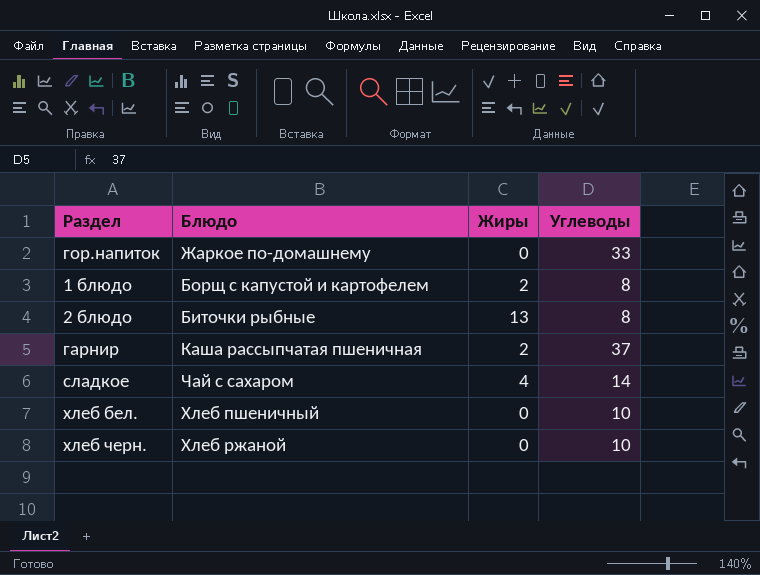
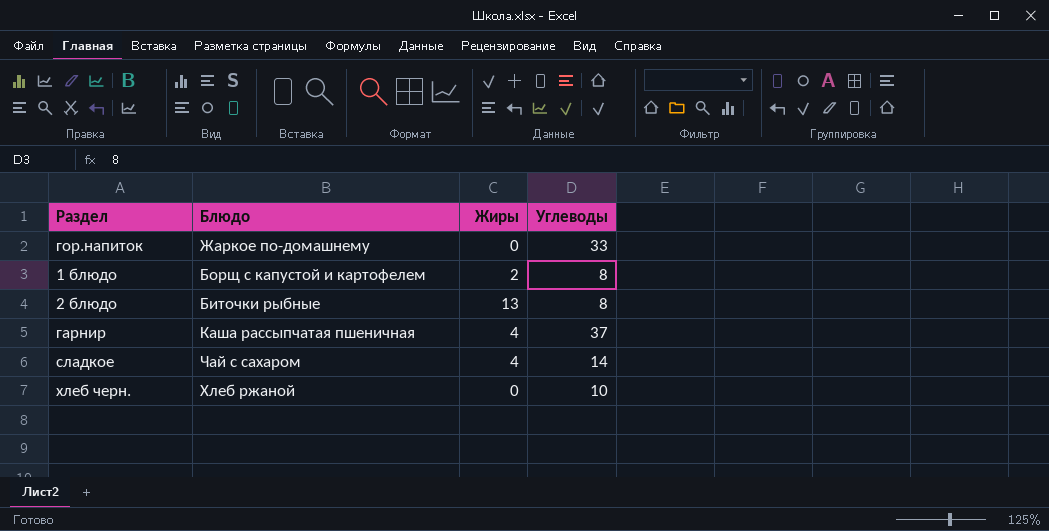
row хлеб бел.: Хлеб пшеничный | 0 | 10 -> none
гарнир | Жиры: 2 -> 4

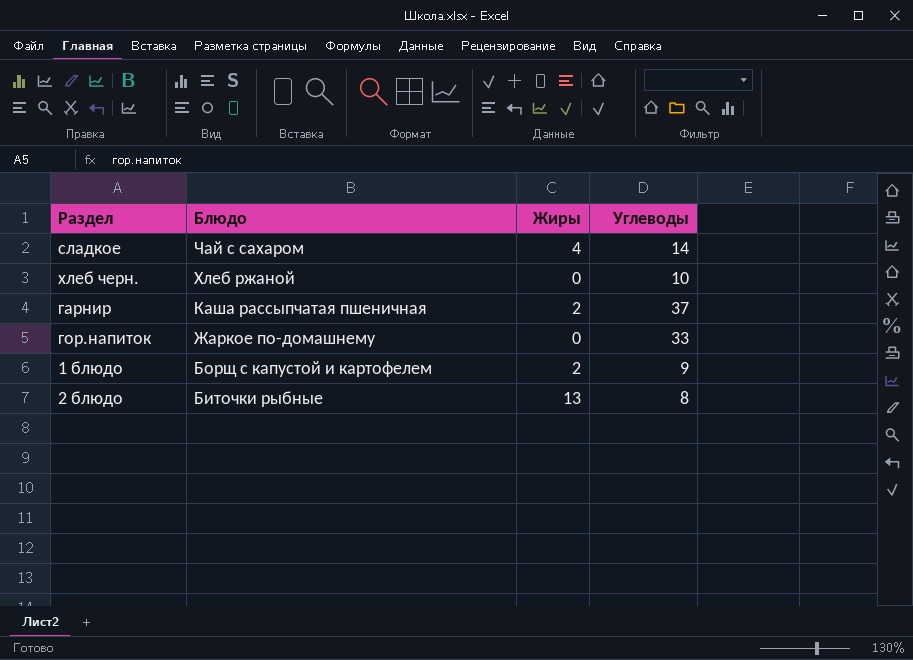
row order: none -> Блюдо descending
гарнир | Жиры: 4 -> 2
1 блюдо | Углеводы: 8 -> 9

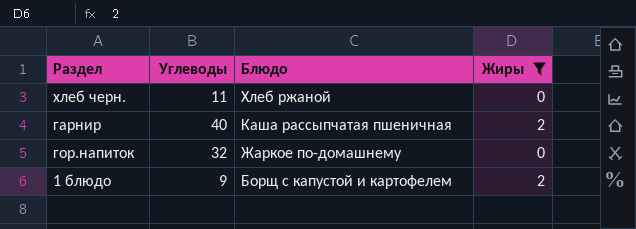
filter: none -> Жиры <= 2
column Углеводы | position: 4 -> 2
хлеб черн. | Углеводы: 10 -> 11
гарнир | Углеводы: 37 -> 40
гор.напиток | Углеводы: 33 -> 32

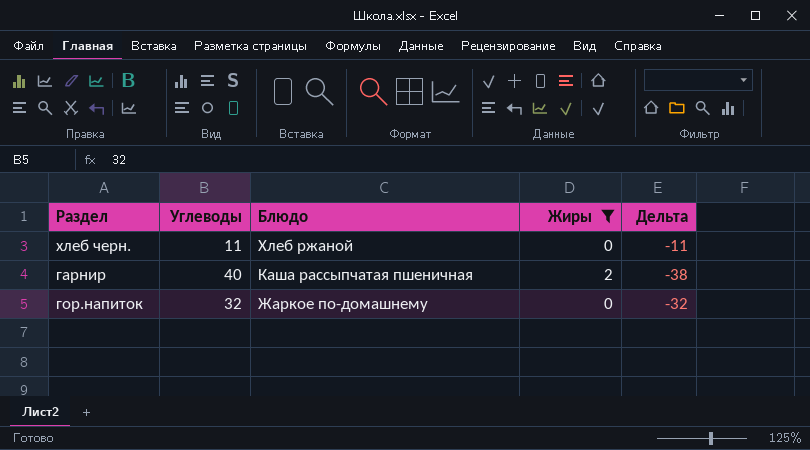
column Дельта | formula: none -> [Жиры] - [Углеводы]
row 1 блюдо: 9 | Борщ с капустой и картофелем | 2 -> none

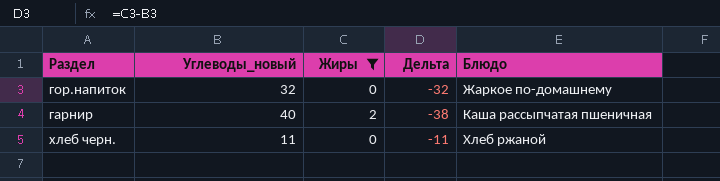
row order: Блюдо descending -> Блюдо ascending
column name: Углеводы -> Углеводы_новый
column Блюдо | position: 3 -> 5

